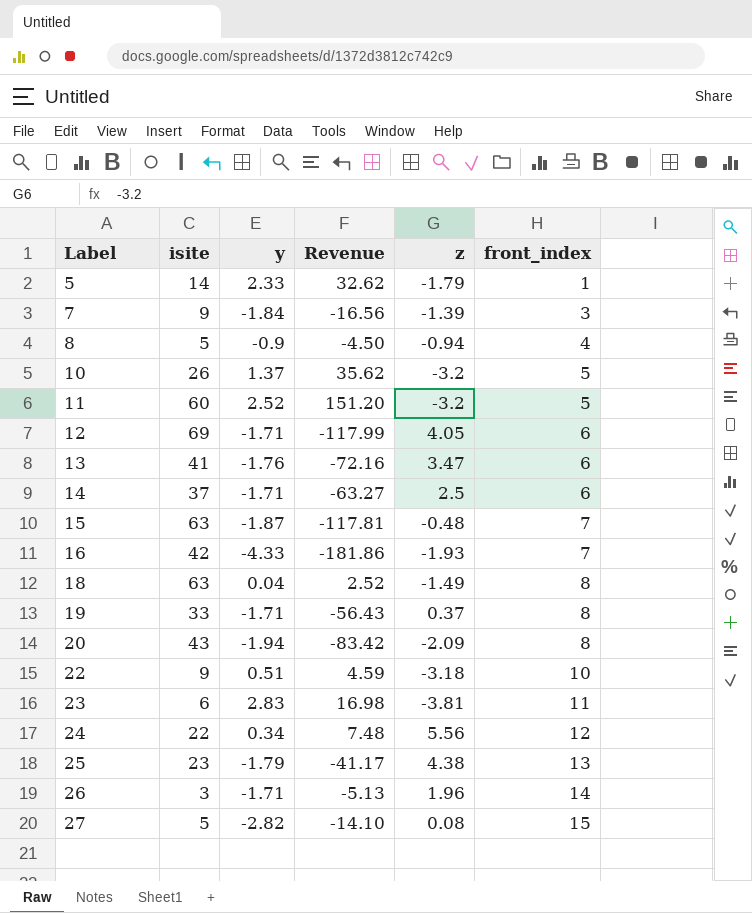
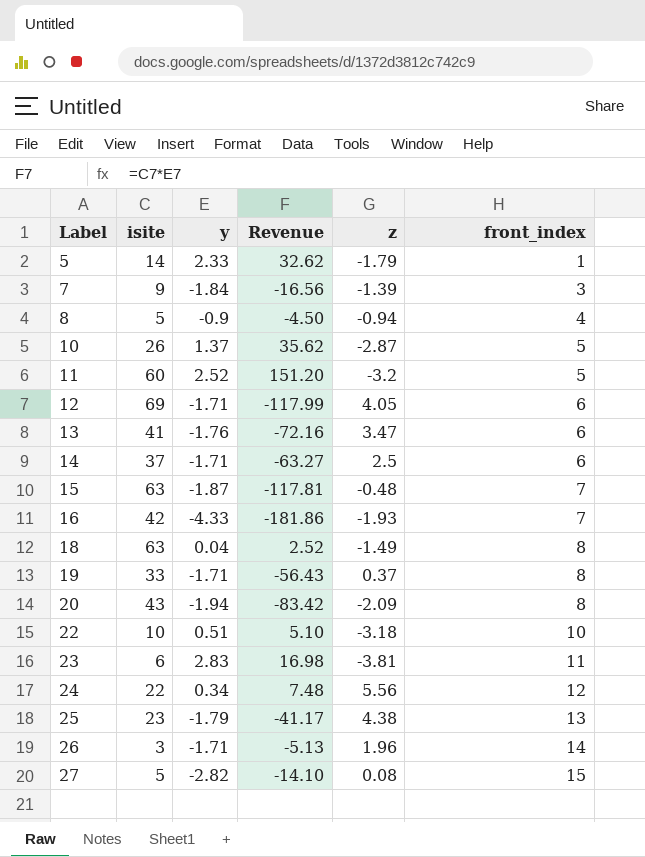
10 | z: -3.2 -> -2.87
22 | isite: 9 -> 10
22 | Revenue: 4.59 -> 5.10

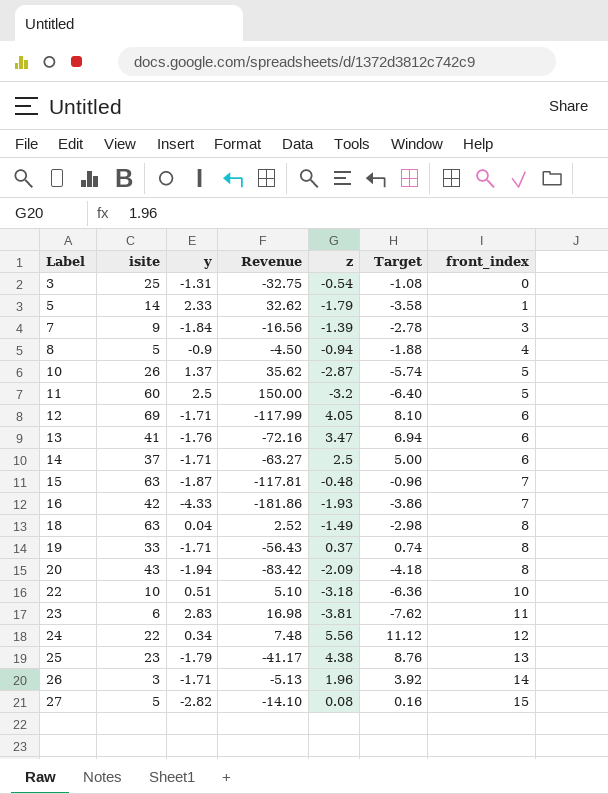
column Target | formula: none -> [z] * 2
row 3: none -> 25 | -1.31 | -32.75 | -0.54 | -1.08 | 0
11 | y: 2.52 -> 2.5
11 | Revenue: 151.20 -> 150.00

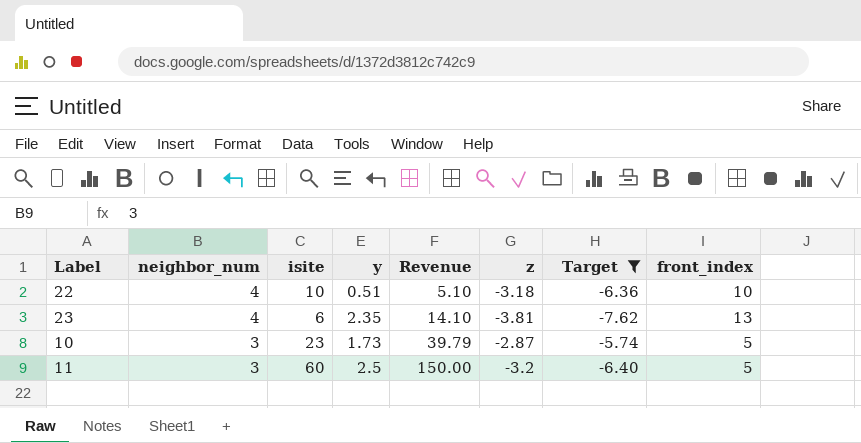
filter: none -> Target <= -5.74
row order: Label ascending -> neighbor_num descending
column neighbor_num | position: none -> 2
23 | y: 2.83 -> 2.35
23 | Revenue: 16.98 -> 14.10
23 | front_index: 11 -> 13
10 | isite: 26 -> 23
10 | y: 1.37 -> 1.73
10 | Revenue: 35.62 -> 39.79

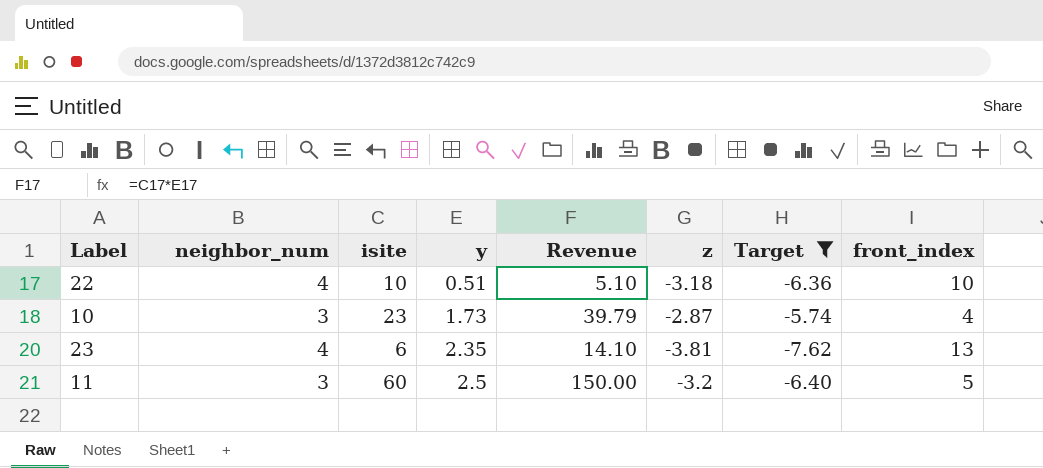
row order: neighbor_num descending -> y ascending
10 | front_index: 5 -> 4

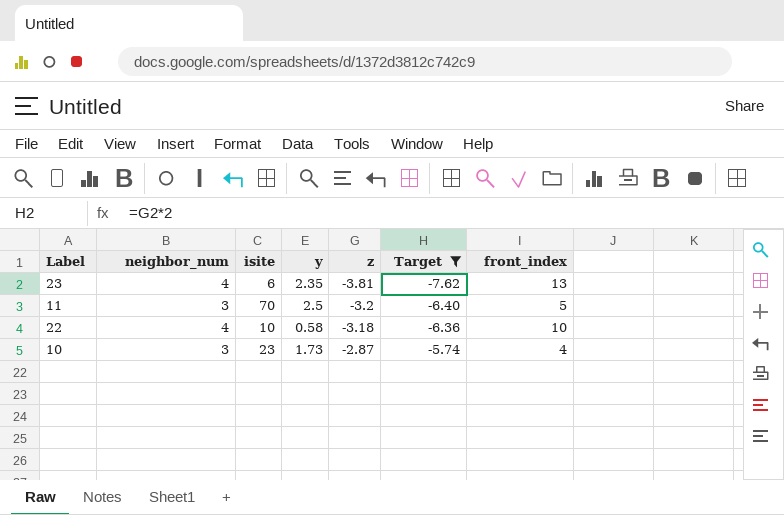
row order: y ascending -> z ascending
column Revenue | formula: [isite] * [y] -> none
11 | isite: 60 -> 70
22 | y: 0.51 -> 0.58

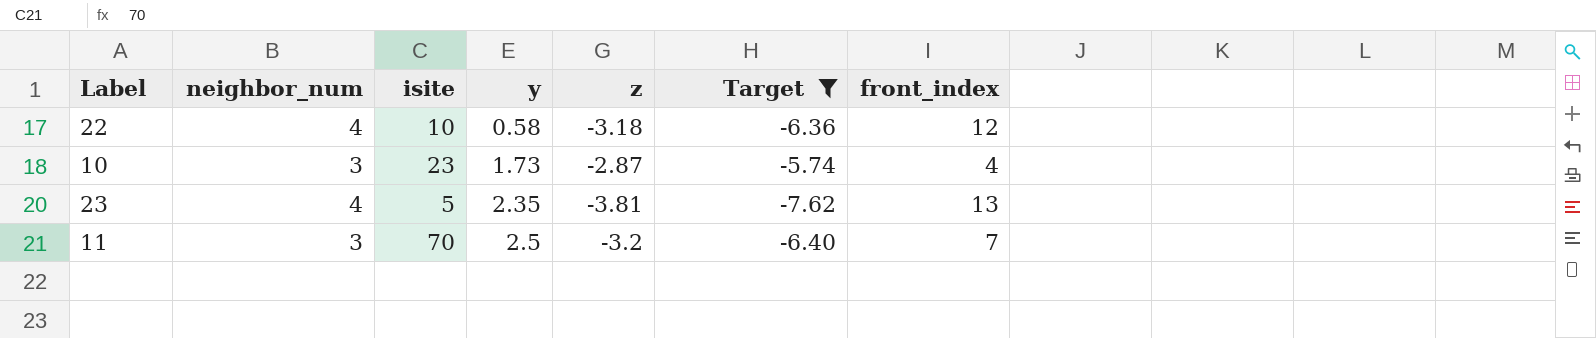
row order: z ascending -> y ascending
22 | front_index: 10 -> 12
23 | isite: 6 -> 5
11 | front_index: 5 -> 7

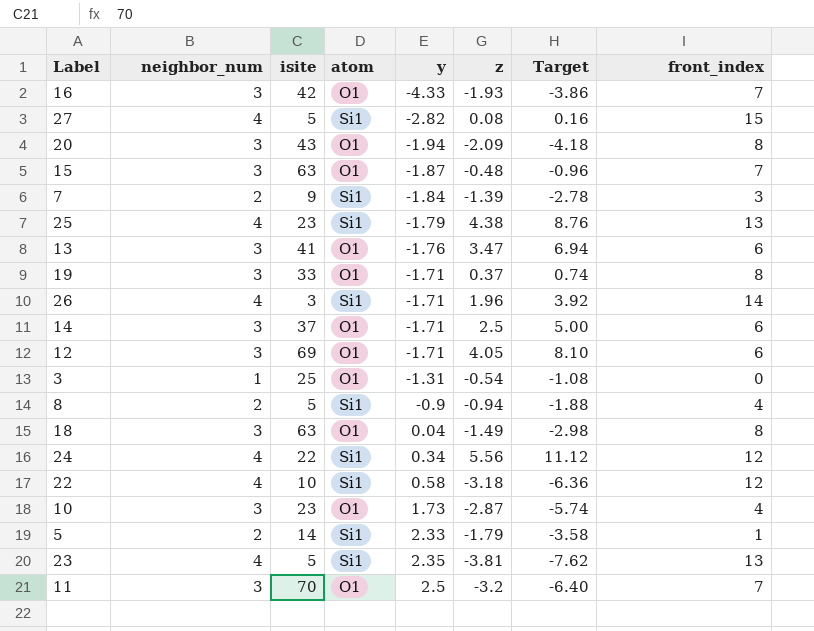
filter: Target <= -5.74 -> none
column atom | position: none -> 4

